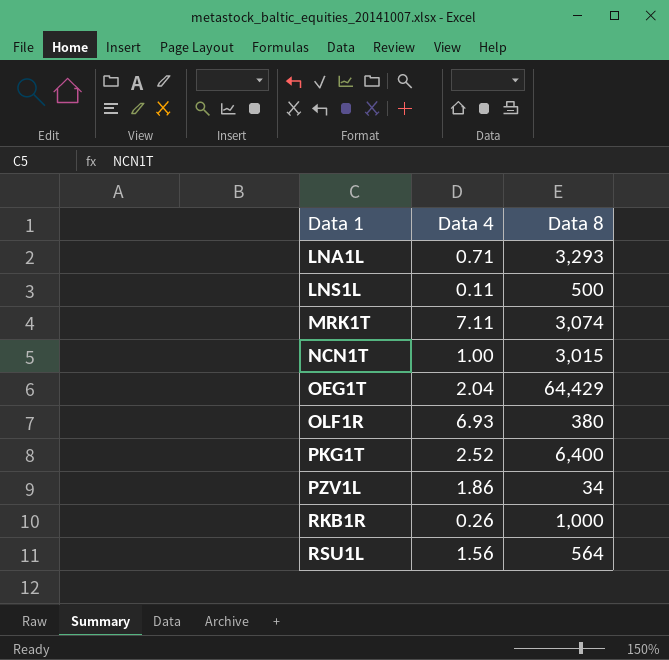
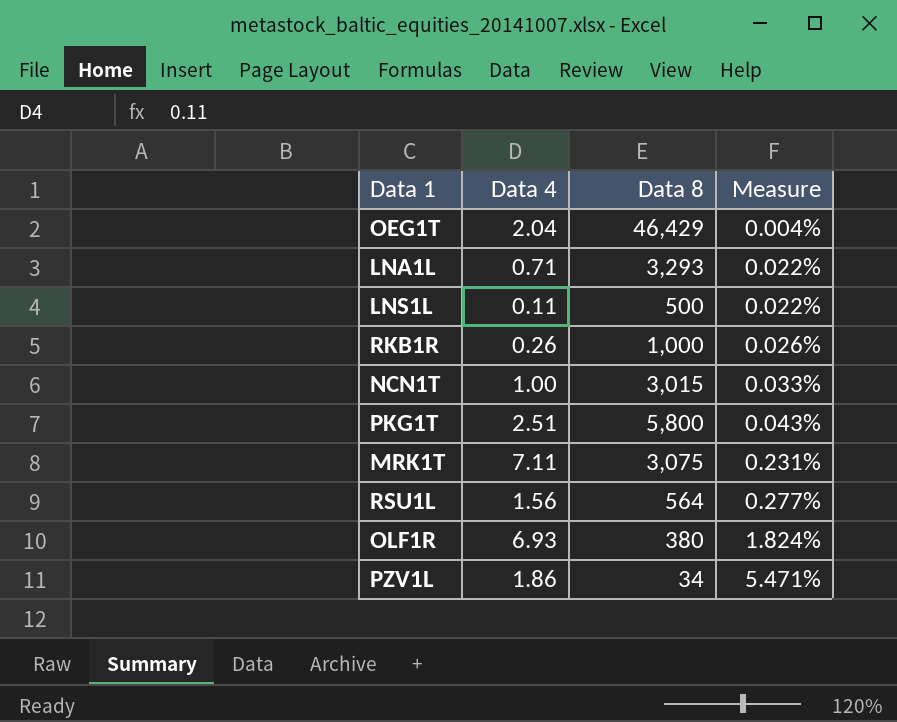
row order: Data 1 ascending -> Measure ascending
column Measure | formula: none -> [Data 4] / [Data 8]
OEG1T | Data 8: 64,429 -> 46,429
PKG1T | Data 4: 2.52 -> 2.51
PKG1T | Data 8: 6,400 -> 5,800
MRK1T | Data 8: 3,074 -> 3,075

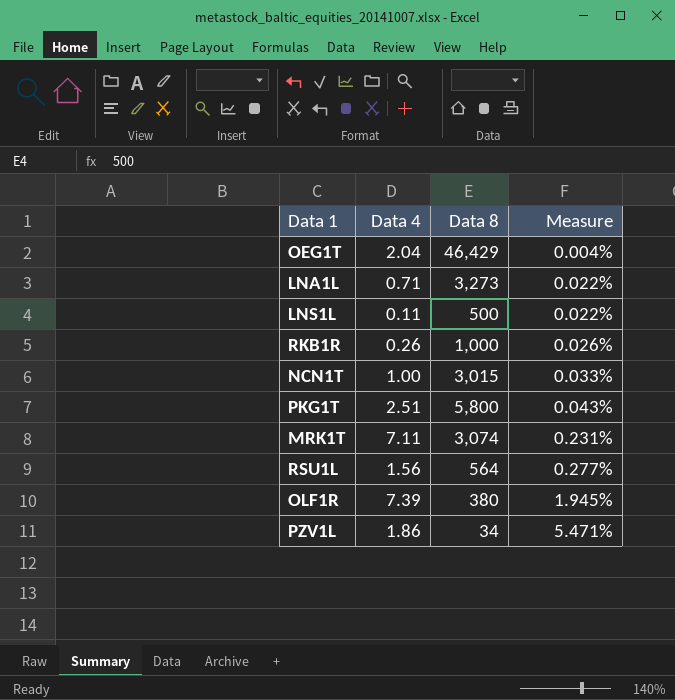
LNA1L | Data 8: 3,293 -> 3,273
MRK1T | Data 8: 3,075 -> 3,074
OLF1R | Data 4: 6.93 -> 7.39
OLF1R | Measure: 1.824% -> 1.945%

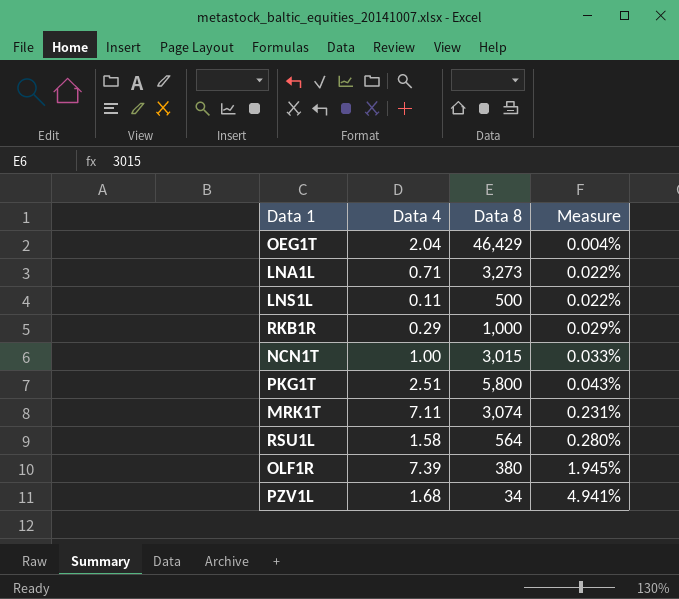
RKB1R | Data 4: 0.26 -> 0.29
RKB1R | Measure: 0.026% -> 0.029%
RSU1L | Data 4: 1.56 -> 1.58
RSU1L | Measure: 0.277% -> 0.280%
PZV1L | Data 4: 1.86 -> 1.68
PZV1L | Measure: 5.471% -> 4.941%

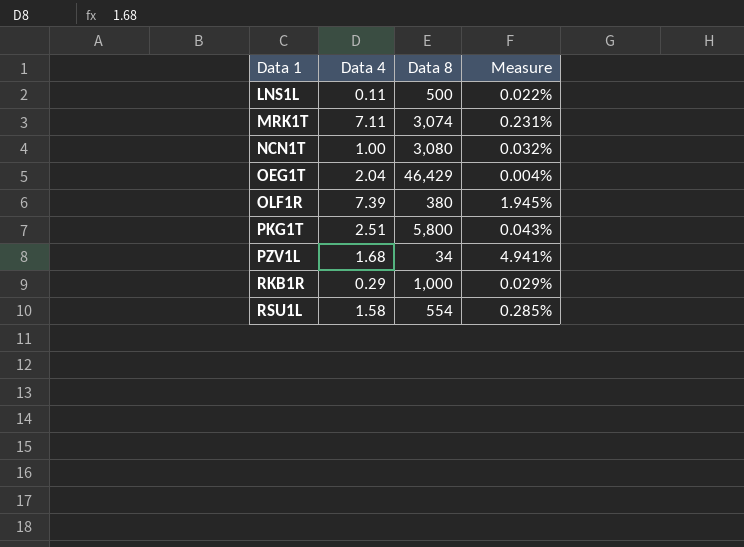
row order: Measure ascending -> Data 1 ascending
row LNA1L: 0.71 | 3,273 | 0.022% -> none
NCN1T | Data 8: 3,015 -> 3,080
NCN1T | Measure: 0.033% -> 0.032%
RSU1L | Data 8: 564 -> 554
RSU1L | Measure: 0.280% -> 0.285%

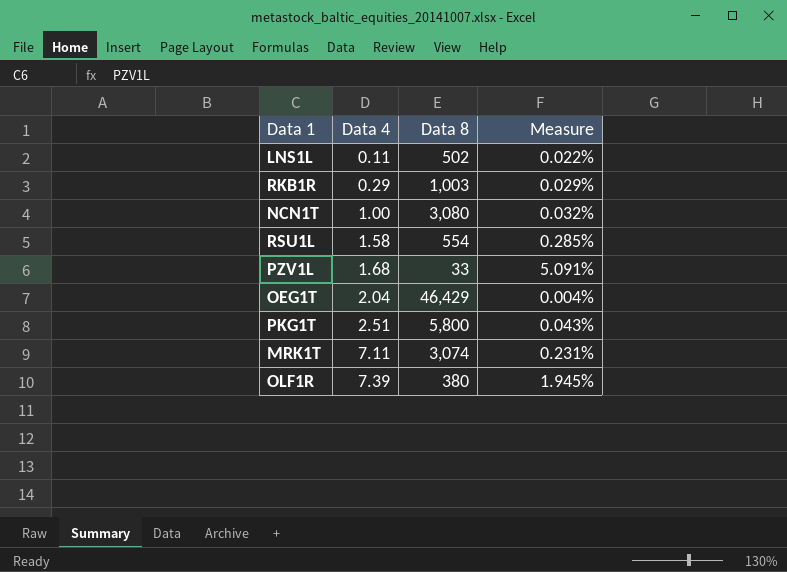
row order: Data 1 ascending -> Data 4 ascending
LNS1L | Data 8: 500 -> 502
RKB1R | Data 8: 1,000 -> 1,003
PZV1L | Data 8: 34 -> 33
PZV1L | Measure: 4.941% -> 5.091%

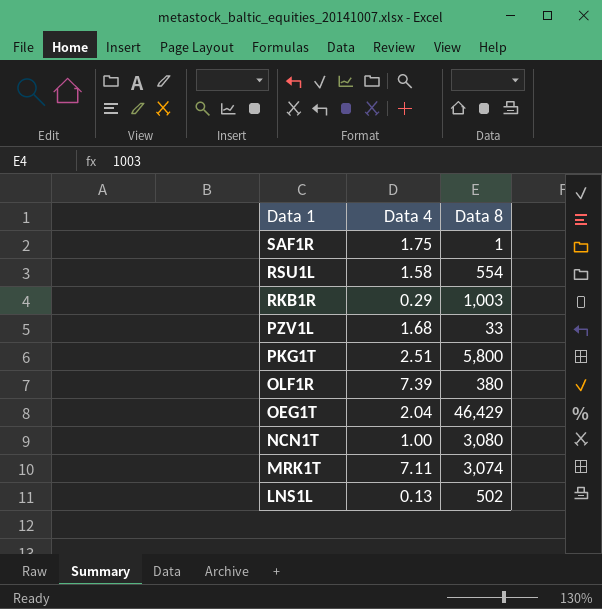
row order: Data 4 ascending -> Data 1 descending
column Measure | formula: [Data 4] / [Data 8] -> none
row SAF1R: none -> 1.75 | 1
LNS1L | Data 4: 0.11 -> 0.13

